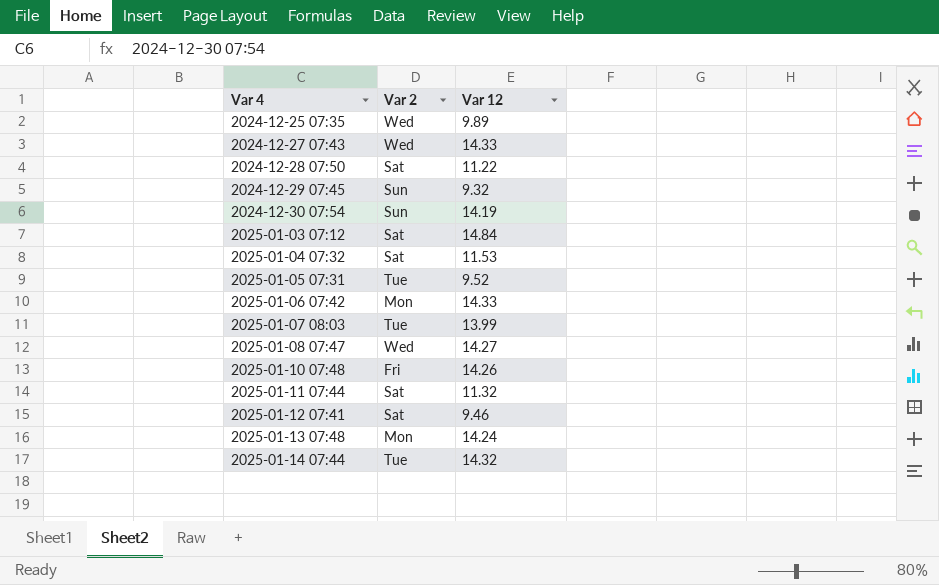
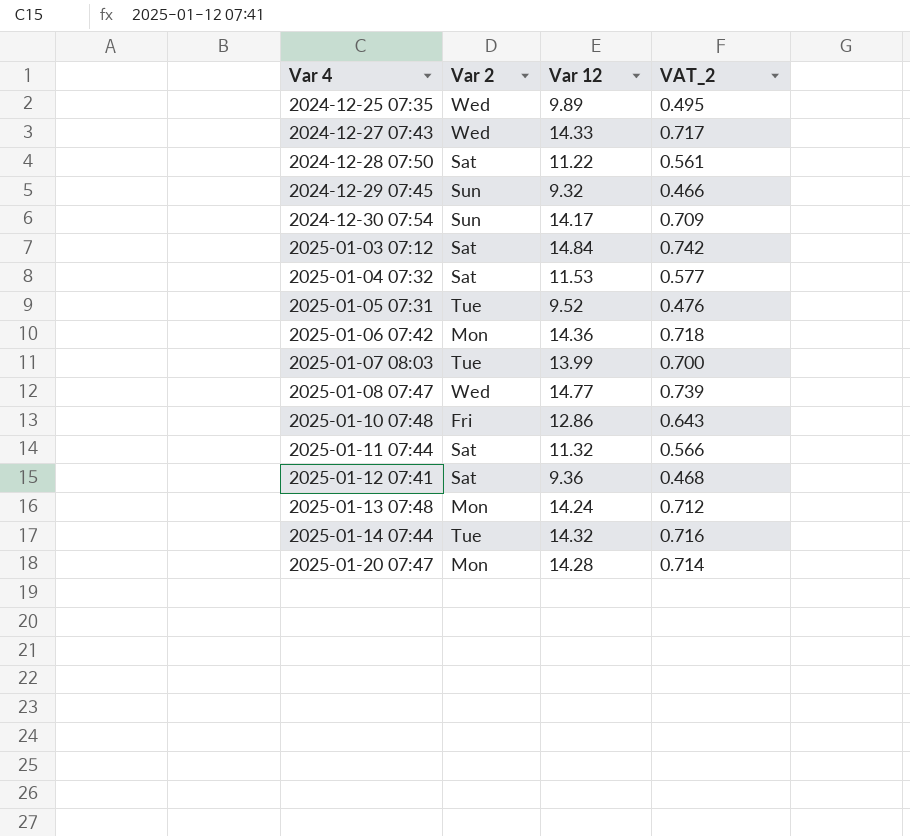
column VAT_2 | formula: none -> [Var 12] * 0.05
2024-12-30 07:54 | Var 12: 14.19 -> 14.17
2025-01-06 07:42 | Var 12: 14.33 -> 14.36
2025-01-08 07:47 | Var 12: 14.27 -> 14.77
2025-01-10 07:48 | Var 12: 14.26 -> 12.86
2025-01-12 07:41 | Var 12: 9.46 -> 9.36
row 2025-01-20 07:47: none -> Mon | 14.28 | 0.714

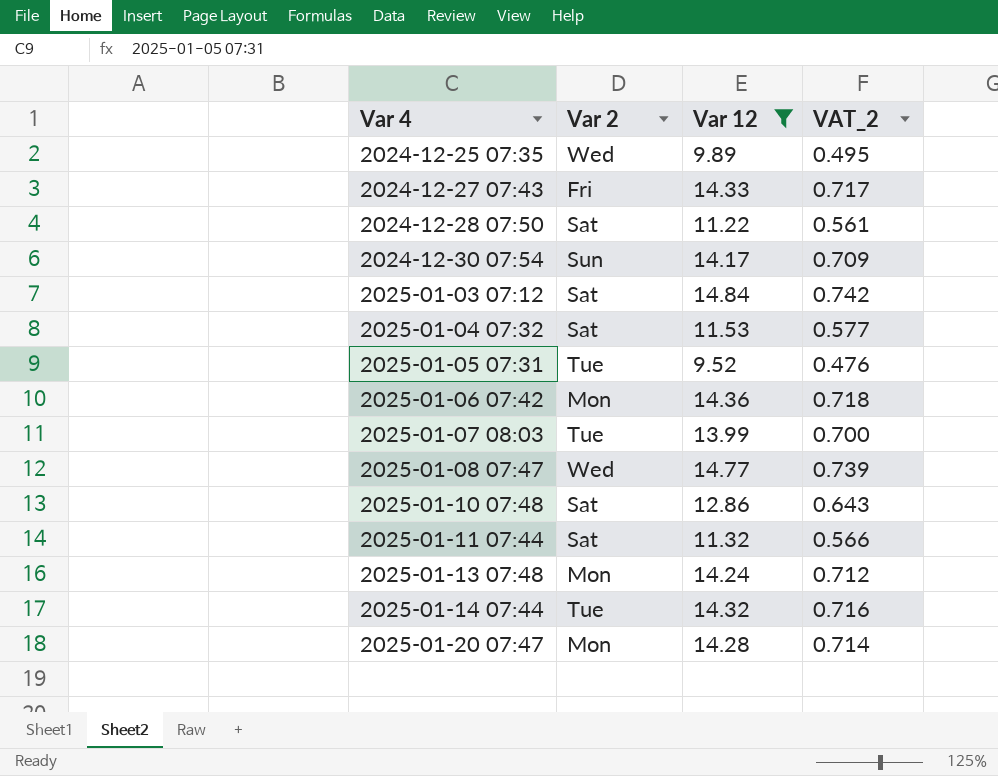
filter: none -> Var 12 >= 9.52
2024-12-27 07:43 | Var 2: Wed -> Fri
2025-01-10 07:48 | Var 2: Fri -> Sat

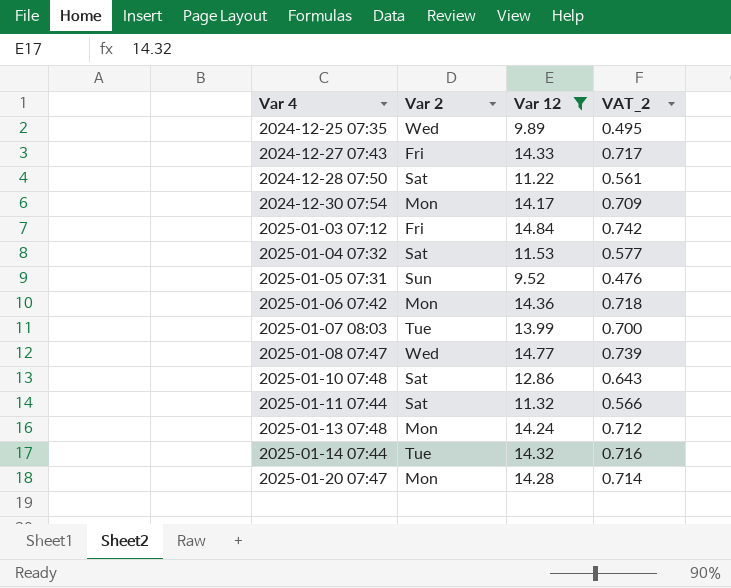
2024-12-30 07:54 | Var 2: Sun -> Mon
2025-01-03 07:12 | Var 2: Sat -> Fri
2025-01-05 07:31 | Var 2: Tue -> Sun

